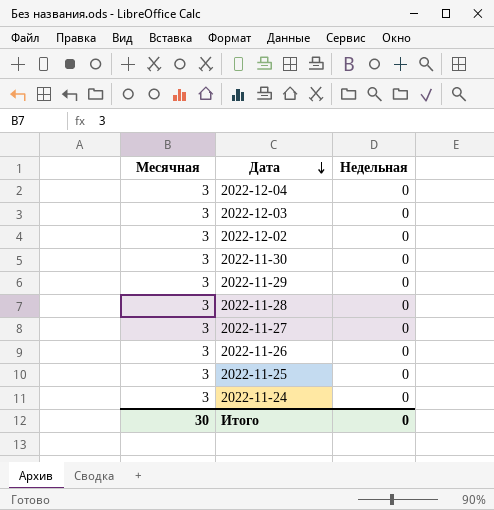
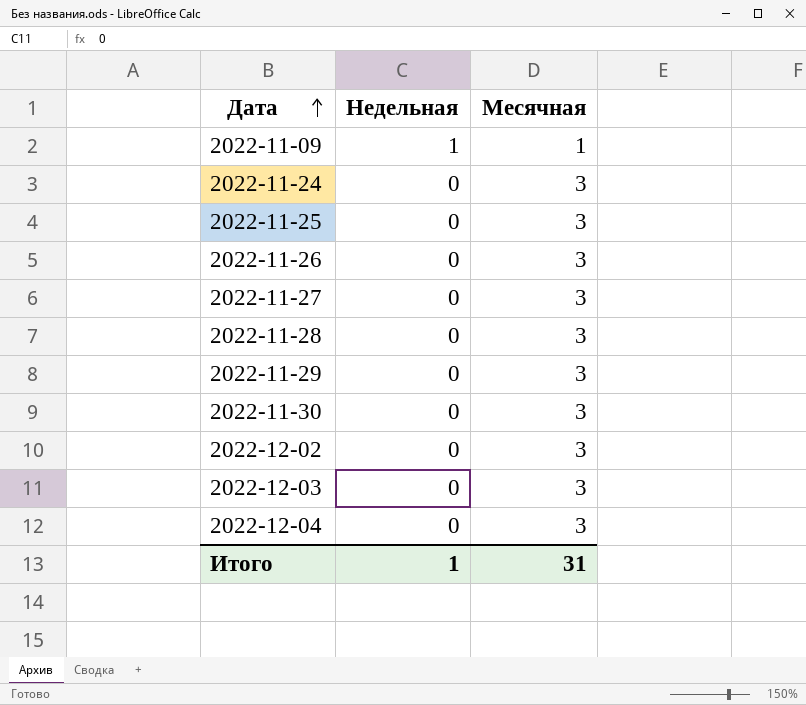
row order: Дата descending -> Дата ascending
column Месячная | position: 1 -> 3
row 2022-11-09: none -> 1 | 1
Итого | Недельная: 0 -> 1
Итого | Месячная: 30 -> 31

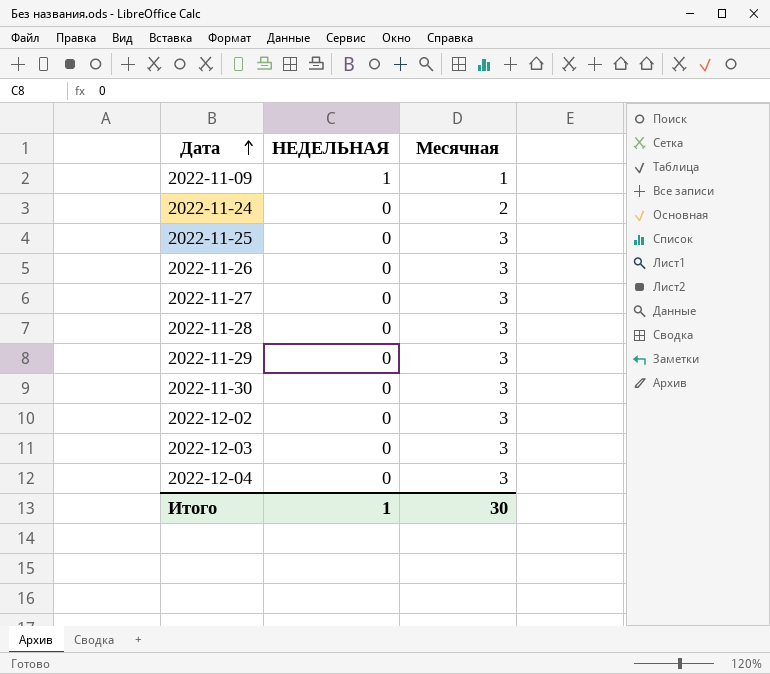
column name: Недельная -> НЕДЕЛЬНАЯ
2022-11-24 | Месячная: 3 -> 2
Итого | Месячная: 31 -> 30

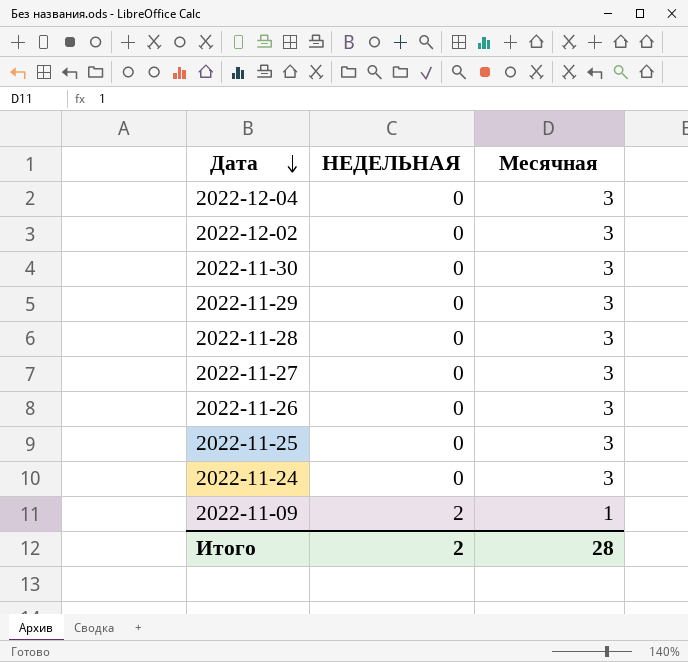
row order: Дата ascending -> Дата descending
row 2022-12-03: 0 | 3 -> none
2022-11-24 | Месячная: 2 -> 3
2022-11-09 | НЕДЕЛЬНАЯ: 1 -> 2
Итого | НЕДЕЛЬНАЯ: 1 -> 2
Итого | Месячная: 30 -> 28

